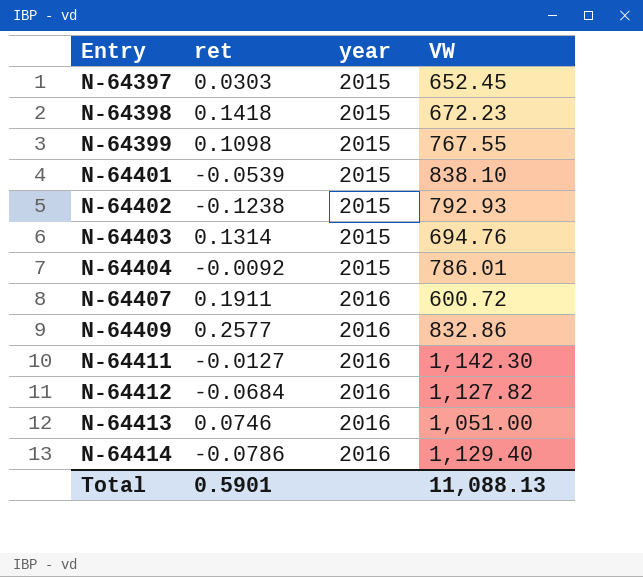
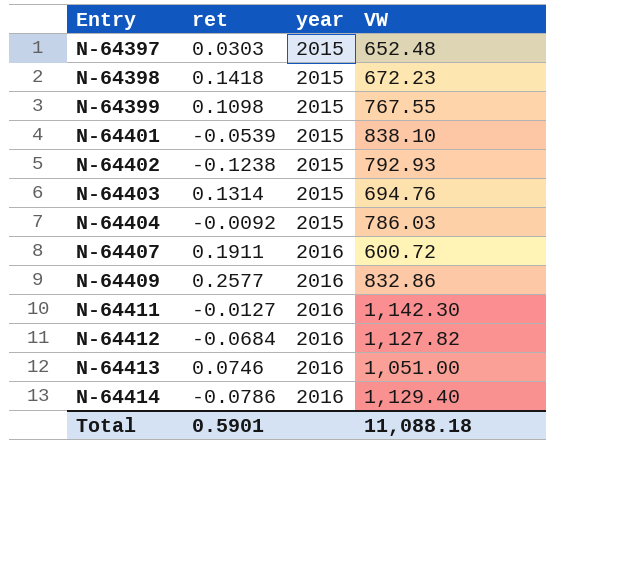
N-64397 | VW: 652.45 -> 652.48
N-64404 | VW: 786.01 -> 786.03
Total | VW: 11,088.13 -> 11,088.18

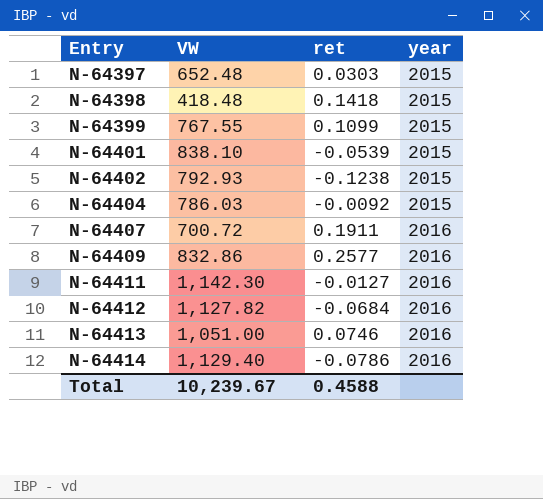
column VW | position: 4 -> 2
row N-64403: 0.1314 | 2015 | 694.76 -> none
N-64398 | VW: 672.23 -> 418.48
N-64399 | ret: 0.1098 -> 0.1099
N-64407 | VW: 600.72 -> 700.72
Total | VW: 11,088.18 -> 10,239.67
Total | ret: 0.5901 -> 0.4588

